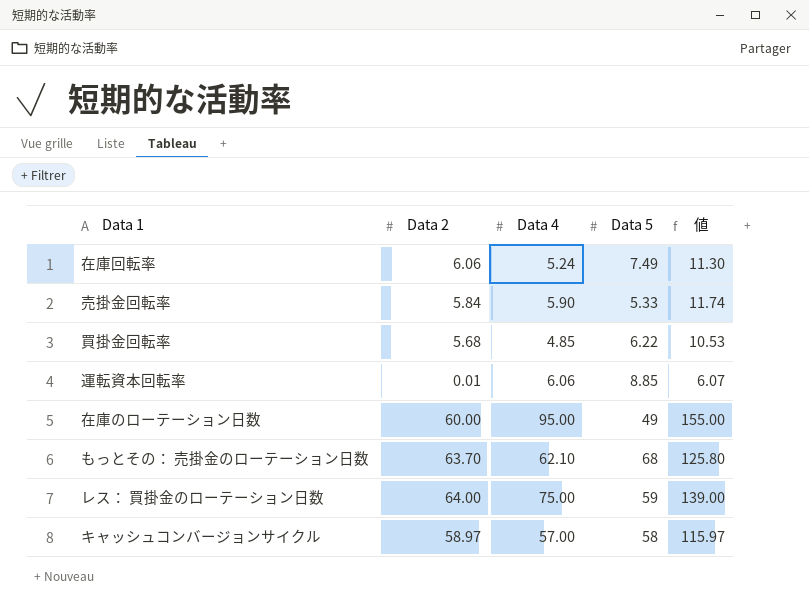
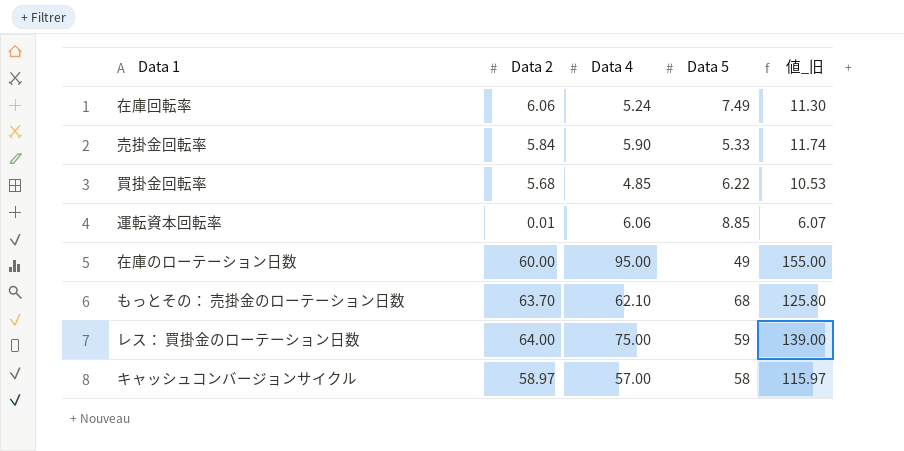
column name: 値 -> 値_旧

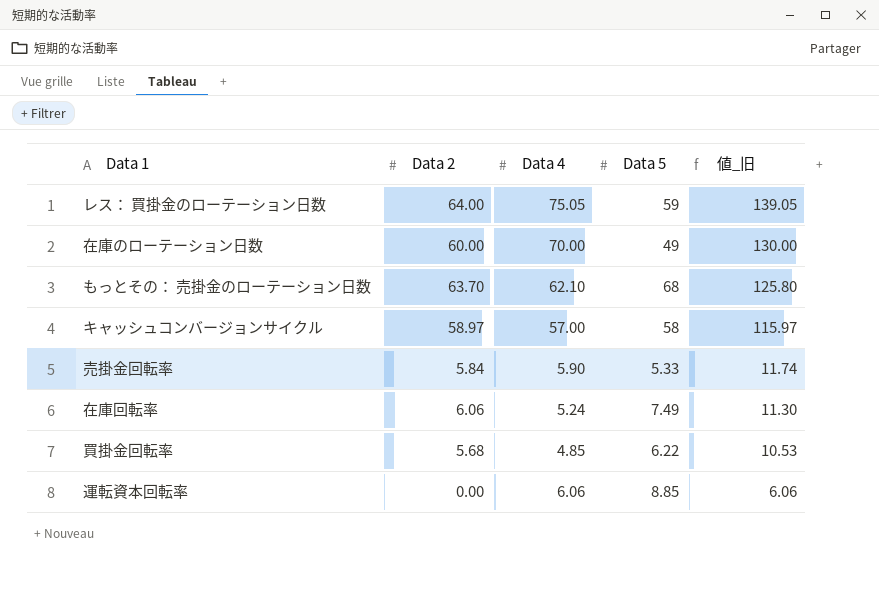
row order: none -> 値_旧 descending
レス： 買掛金のローテーション日数 | Data 4: 75.00 -> 75.05
レス： 買掛金のローテーション日数 | 値_旧: 139.00 -> 139.05
在庫のローテーション日数 | Data 4: 95.00 -> 70.00
在庫のローテーション日数 | 値_旧: 155.00 -> 130.00
運転資本回転率 | Data 2: 0.01 -> 0.00
運転資本回転率 | 値_旧: 6.07 -> 6.06

